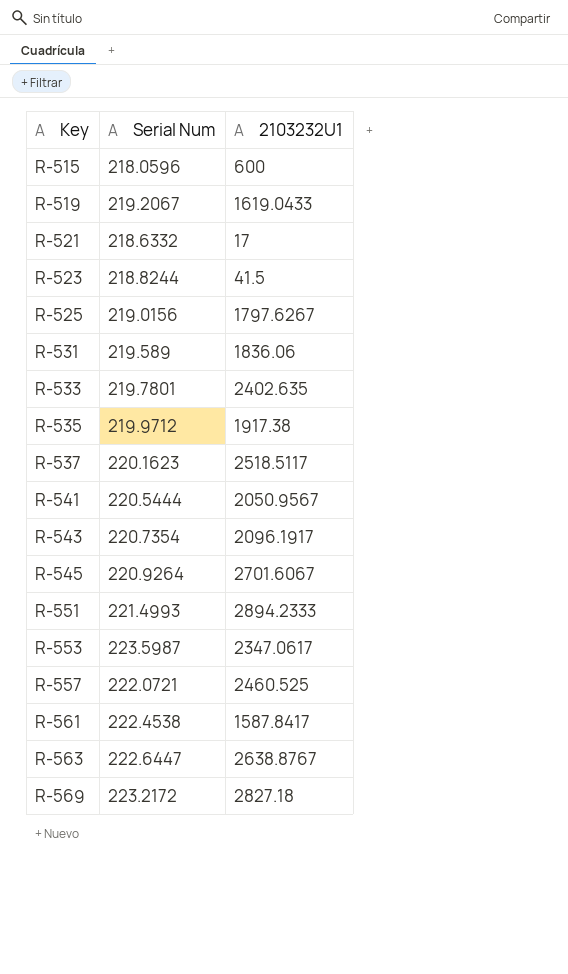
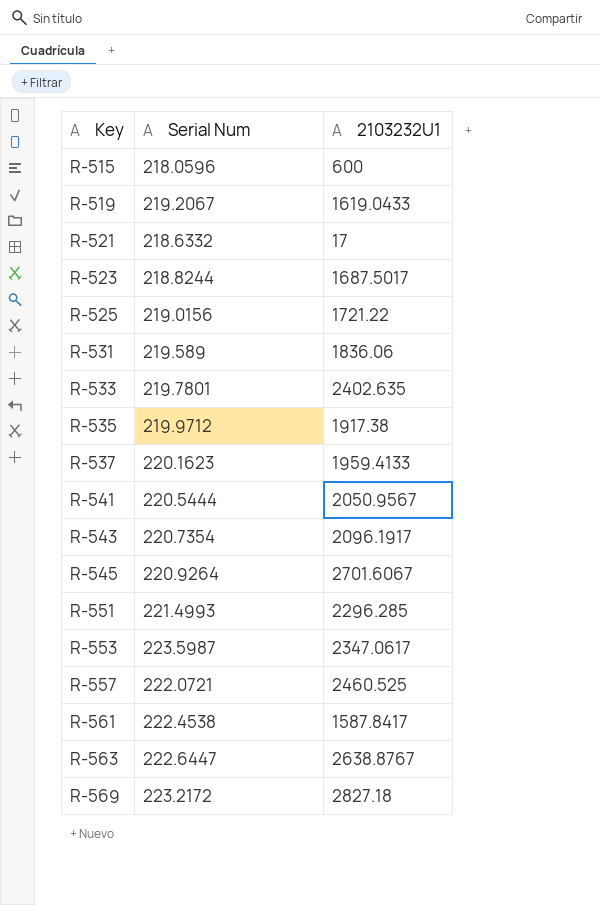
R-523 | 2103232U1: 41.5 -> 1687.5017
R-525 | 2103232U1: 1797.6267 -> 1721.22
R-537 | 2103232U1: 2518.5117 -> 1959.4133
R-551 | 2103232U1: 2894.2333 -> 2296.285

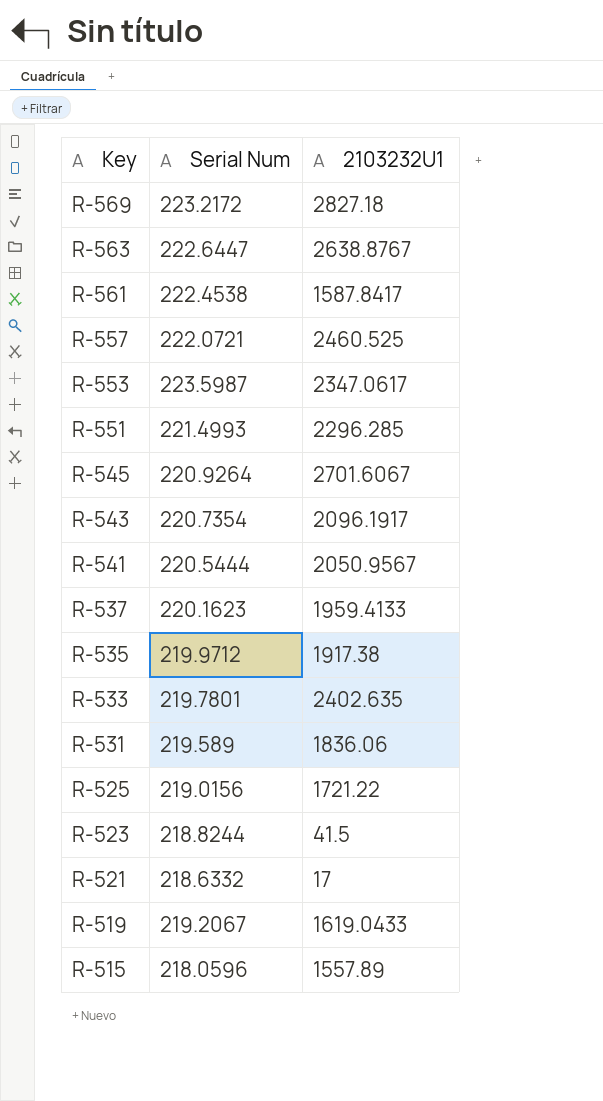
row order: Key ascending -> Key descending
R-523 | 2103232U1: 1687.5017 -> 41.5
R-515 | 2103232U1: 600 -> 1557.89

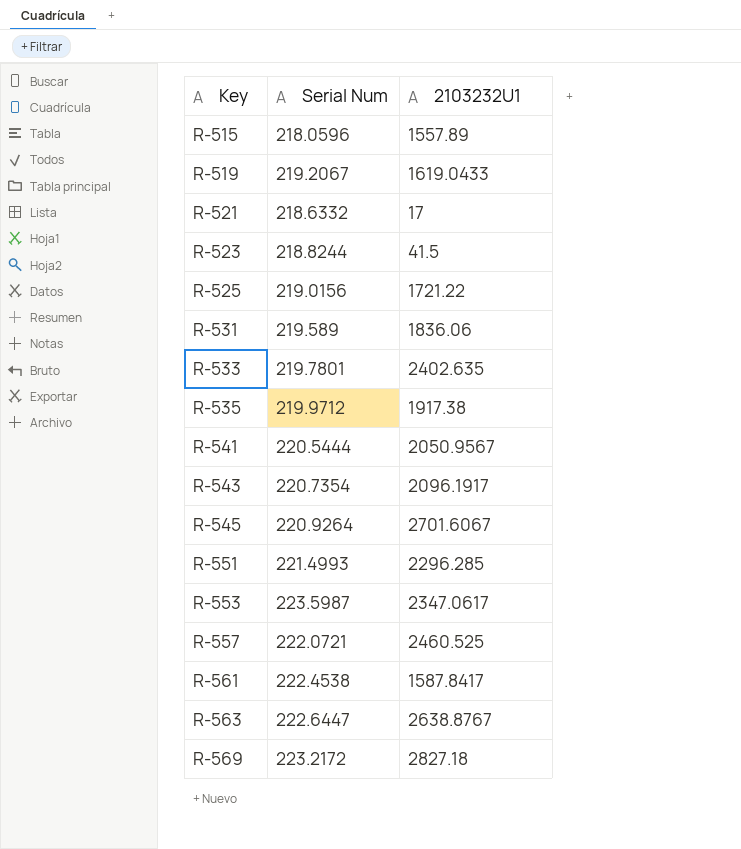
row order: Key descending -> Key ascending
row R-537: 220.1623 | 1959.4133 -> none

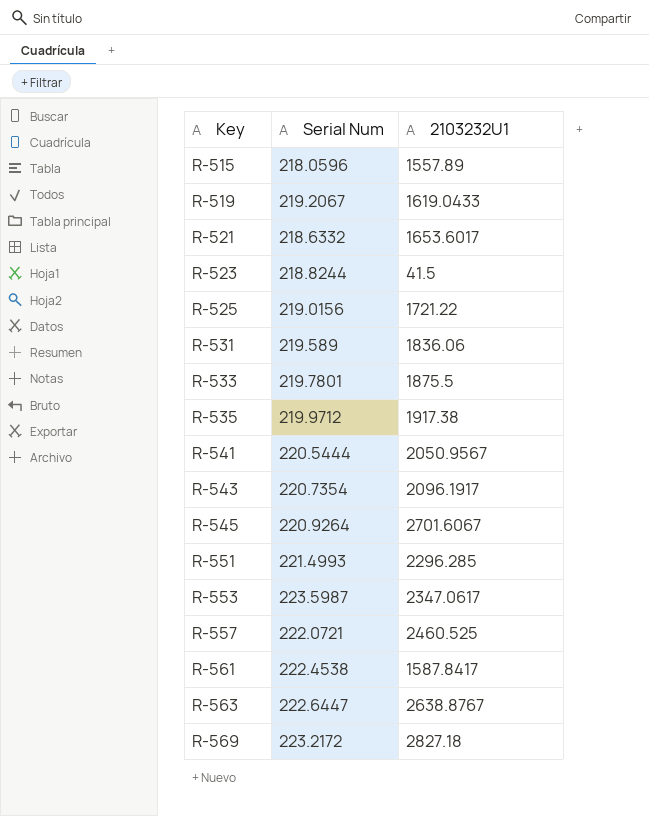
R-521 | 2103232U1: 17 -> 1653.6017
R-533 | 2103232U1: 2402.635 -> 1875.5

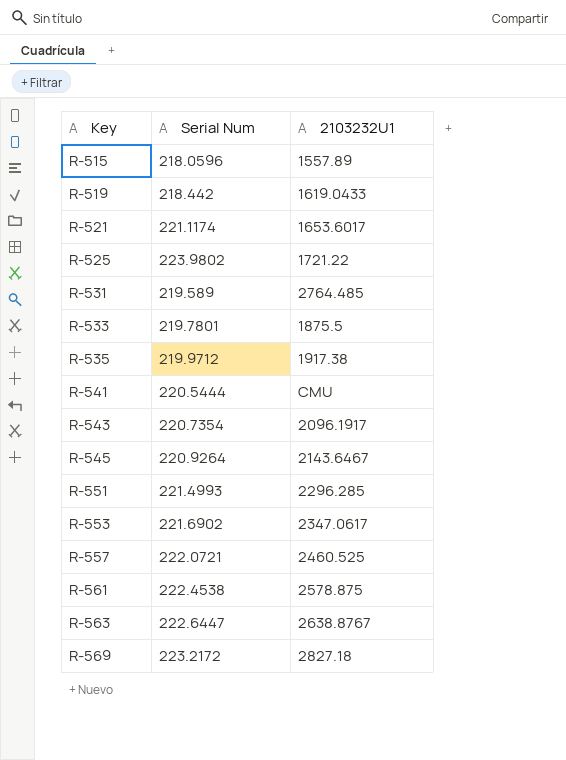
row R-523: 218.8244 | 41.5 -> none
R-519 | Serial Num: 219.2067 -> 218.442
R-521 | Serial Num: 218.6332 -> 221.1174
R-525 | Serial Num: 219.0156 -> 223.9802
R-531 | 2103232U1: 1836.06 -> 2764.485
R-541 | 2103232U1: 2050.9567 -> CMU
R-545 | 2103232U1: 2701.6067 -> 2143.6467
R-553 | Serial Num: 223.5987 -> 221.6902
R-561 | 2103232U1: 1587.8417 -> 2578.875

